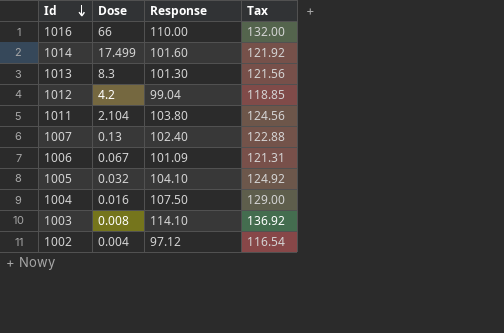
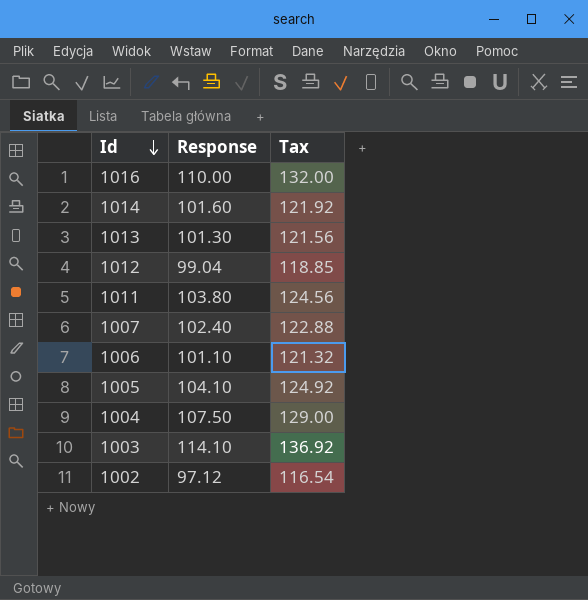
column Dose | position: 2 -> none
1006 | Response: 101.09 -> 101.10
1006 | Tax: 121.31 -> 121.32

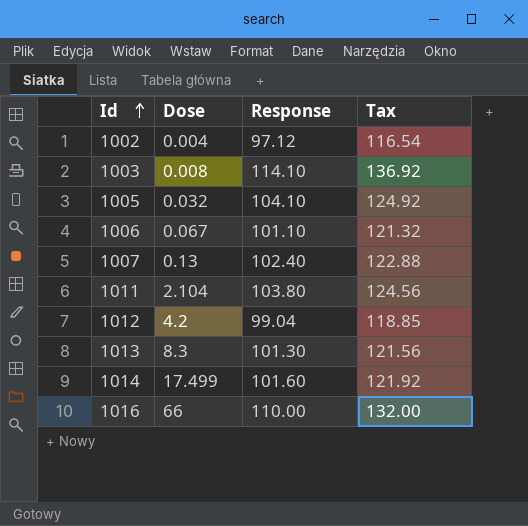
row order: Id descending -> Id ascending
column Dose | position: none -> 2
row 1004: 107.50 | 129.00 -> none

